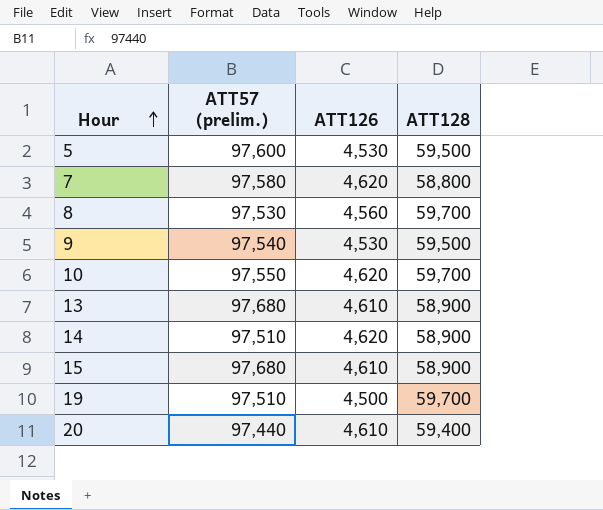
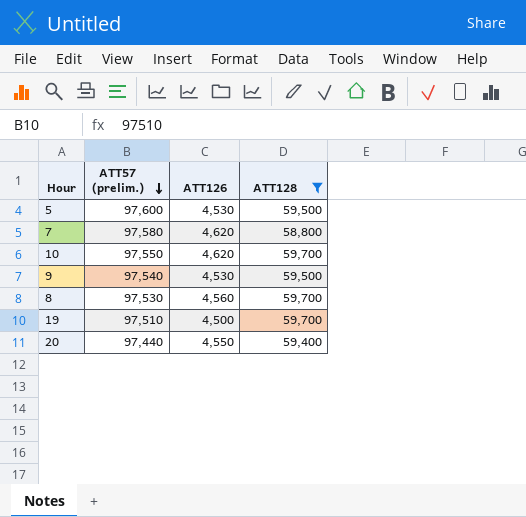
filter: none -> ATT128 != 58,900
row order: Hour ascending -> ATT57 (prelim.) descending
20 | ATT126: 4,610 -> 4,550

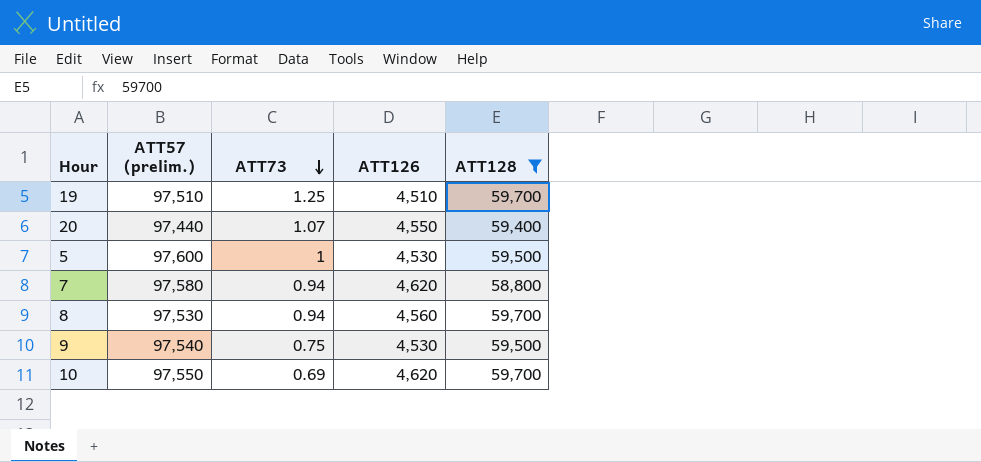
row order: ATT57 (prelim.) descending -> ATT73 descending
column ATT73 | position: none -> 3
19 | ATT126: 4,500 -> 4,510

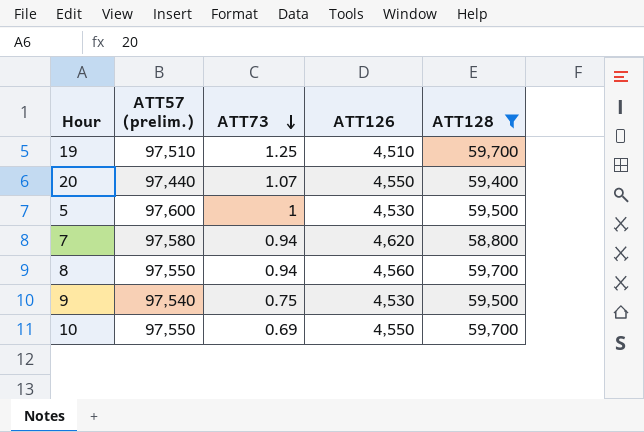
8 | ATT57 (prelim.): 97,530 -> 97,550
10 | ATT126: 4,620 -> 4,550

